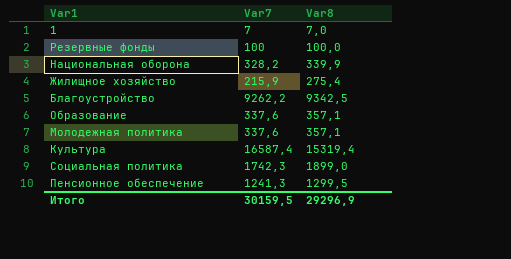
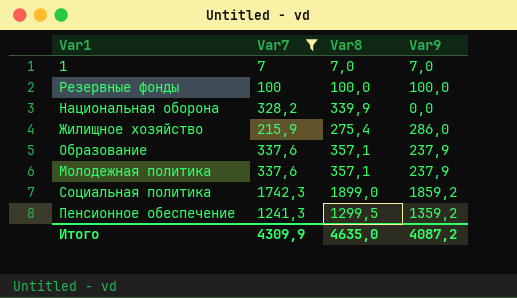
filter: none -> Var7 <= 1742,3
column Var9 | position: none -> 4
Итого | Var7: 30159,5 -> 4309,9
Итого | Var8: 29296,9 -> 4635,0

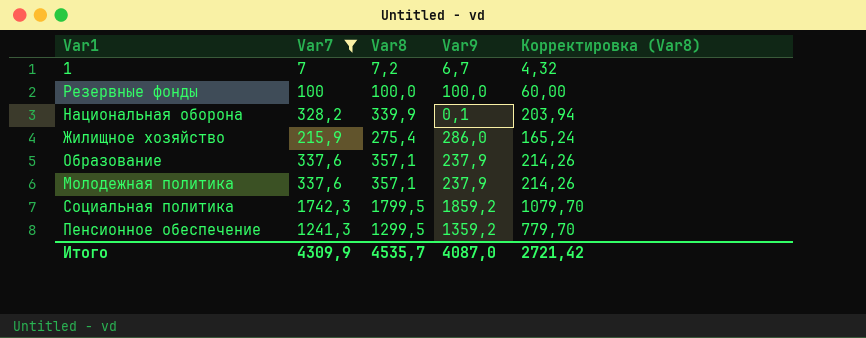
column Корректировка (Var8) | formula: none -> [Var8] * 0,6
1 | Var8: 7,0 -> 7,2
1 | Var9: 7,0 -> 6,7
Национальная оборона | Var9: 0,0 -> 0,1
Социальная политика | Var8: 1899,0 -> 1799,5
Итого | Var8: 4635,0 -> 4535,7
Итого | Var9: 4087,2 -> 4087,0

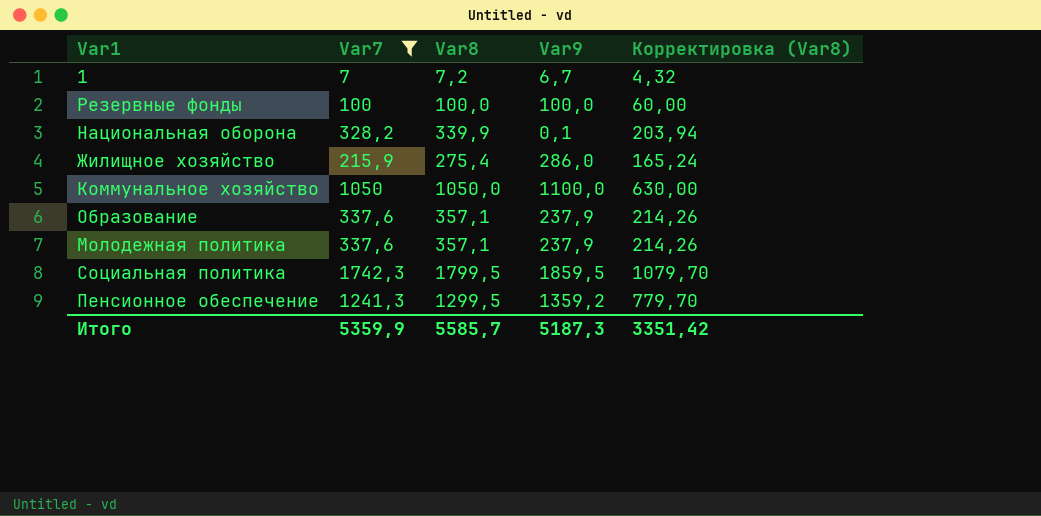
row Коммунальное хозяйство: none -> 1050 | 1050,0 | 1100,0 | 630,00
Социальная политика | Var9: 1859,2 -> 1859,5
Итого | Var7: 4309,9 -> 5359,9
Итого | Var8: 4535,7 -> 5585,7
Итого | Var9: 4087,0 -> 5187,3
Итого | Корректировка (Var8): 2721,42 -> 3351,42

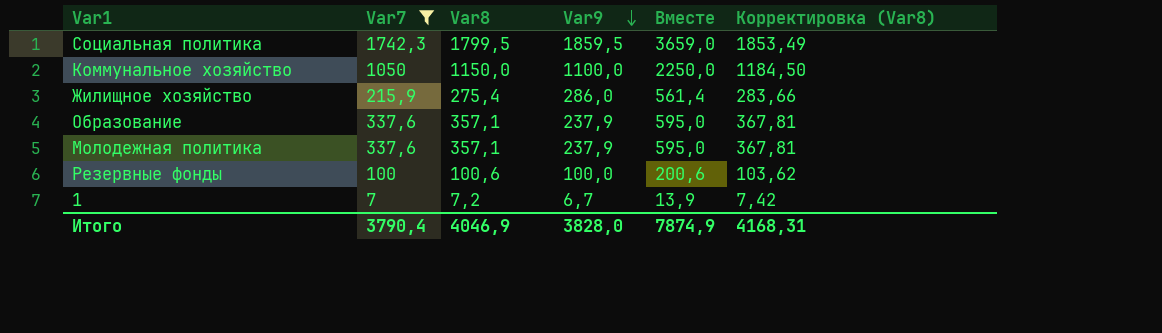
row order: none -> Var9 descending
column Вместе | formula: none -> [Var8] + [Var9]
column Корректировка (Var8) | formula: [Var8] * 0,6 -> [Var8] * 1,03
row Национальная оборона: 328,2 | 339,9 | 0,1 | 203,94 -> none
row Пенсионное обеспечение: 1241,3 | 1299,5 | 1359,2 | 779,70 -> none
Коммунальное хозяйство | Var8: 1050,0 -> 1150,0
Резервные фонды | Var8: 100,0 -> 100,6
Итого | Var7: 5359,9 -> 3790,4
Итого | Var8: 5585,7 -> 4046,9
Итого | Var9: 5187,3 -> 3828,0
Итого | Корректировка (Var8): 3351,42 -> 4168,31

